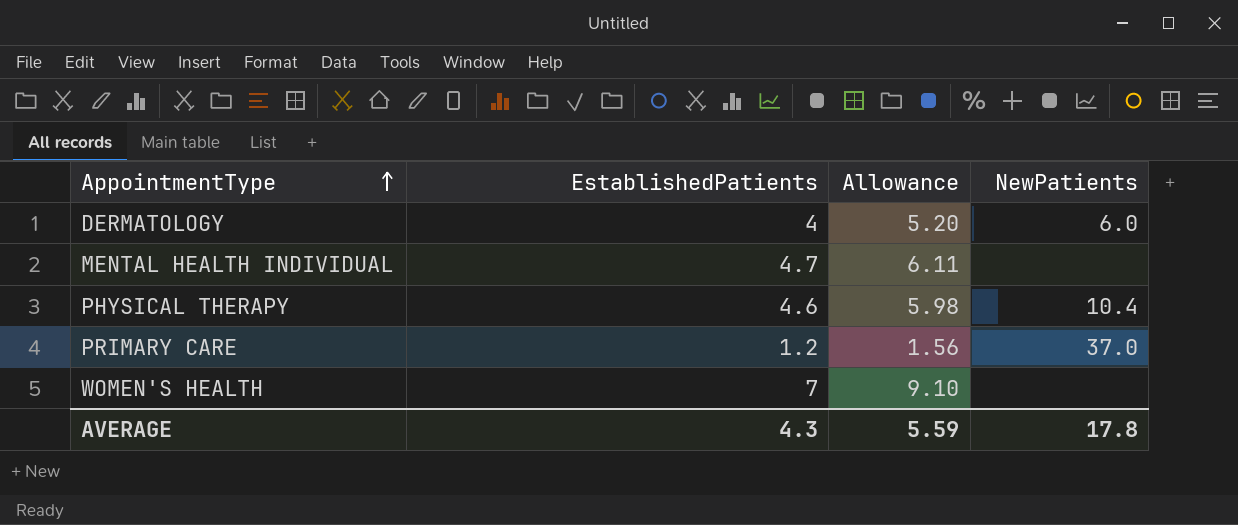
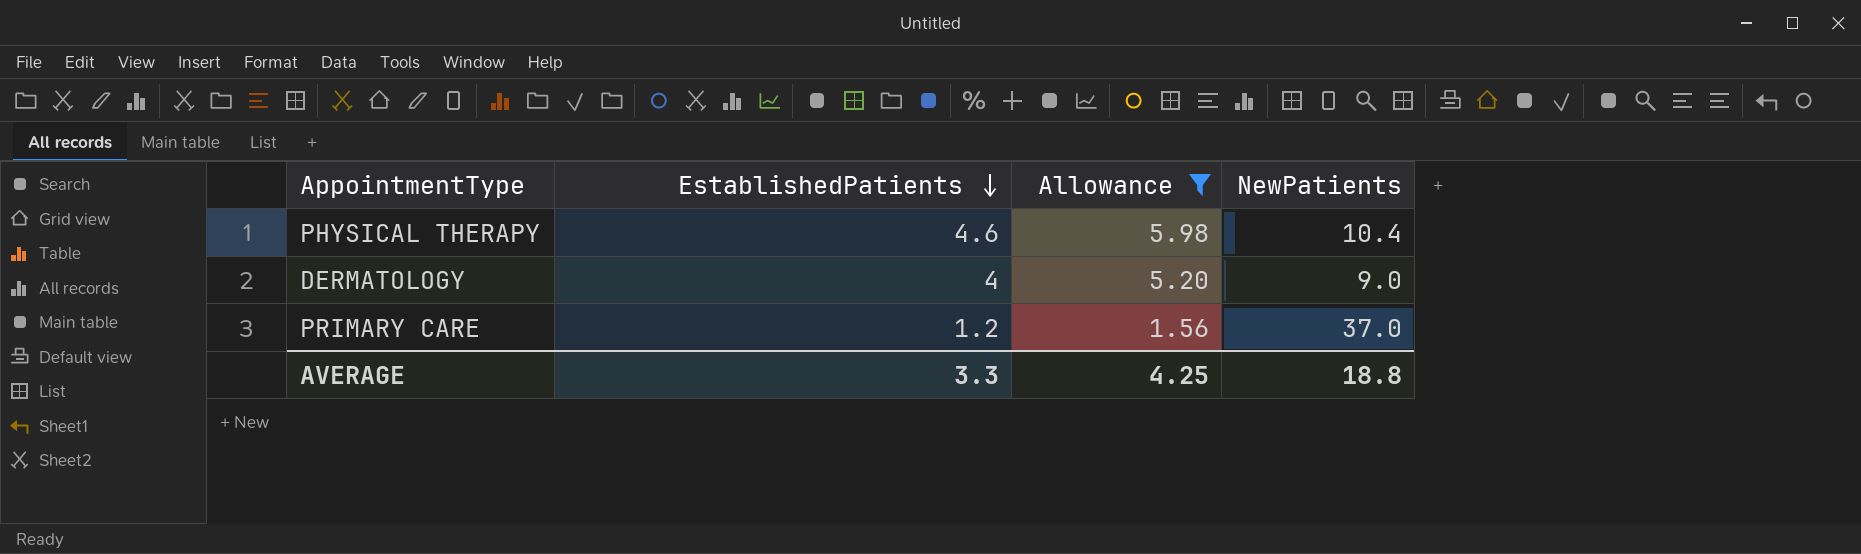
filter: none -> Allowance <= 5.98
row order: AppointmentType ascending -> EstablishedPatients descending
DERMATOLOGY | NewPatients: 6.0 -> 9.0
AVERAGE | EstablishedPatients: 4.3 -> 3.3
AVERAGE | Allowance: 5.59 -> 4.25
AVERAGE | NewPatients: 17.8 -> 18.8

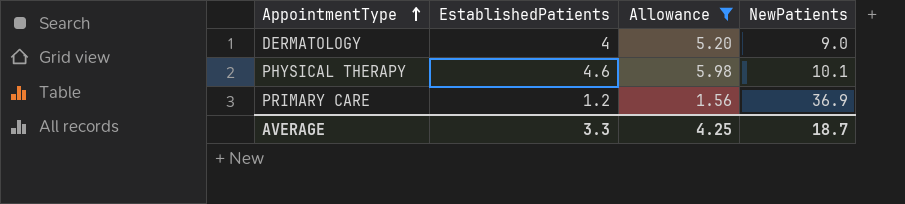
row order: EstablishedPatients descending -> AppointmentType ascending
PHYSICAL THERAPY | NewPatients: 10.4 -> 10.1
PRIMARY CARE | NewPatients: 37.0 -> 36.9
AVERAGE | NewPatients: 18.8 -> 18.7

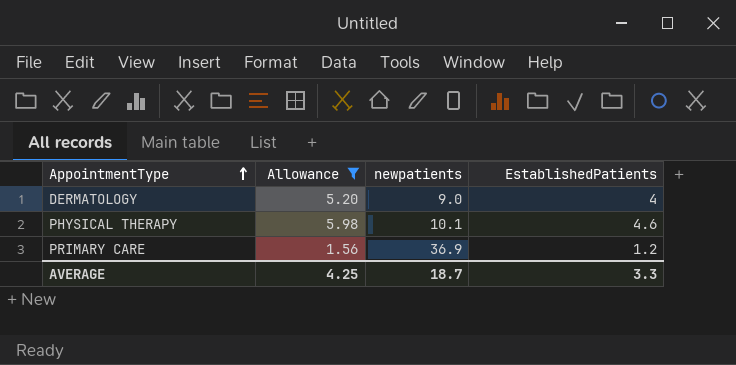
column name: NewPatients -> newpatients
column EstablishedPatients | position: 2 -> 4

